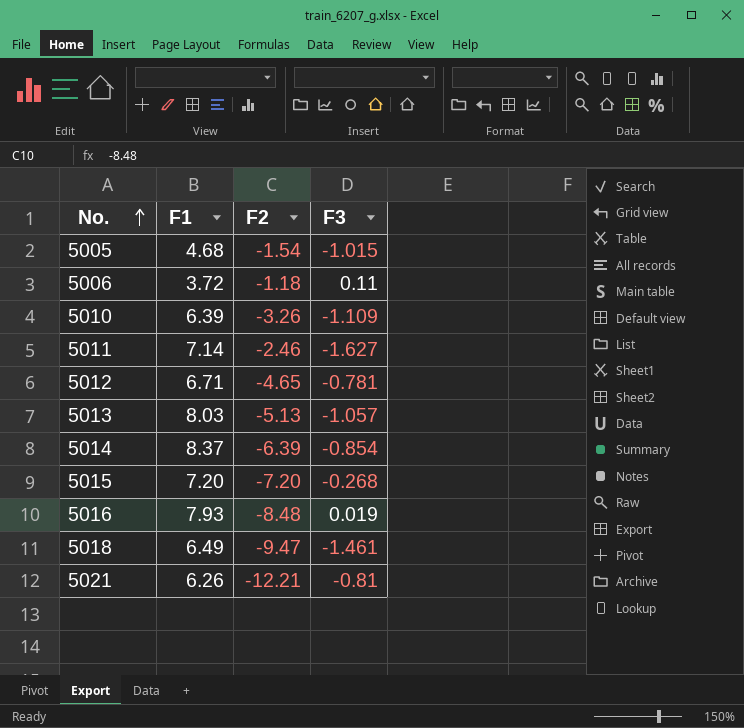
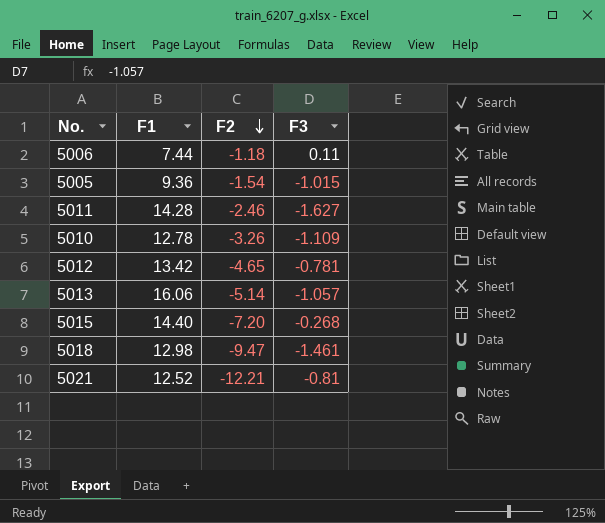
row order: No. ascending -> F2 descending
row 5014: 8.37 | -6.39 | -0.854 -> none
row 5016: 7.93 | -8.48 | 0.019 -> none
5006 | F1: 3.72 -> 7.44
5005 | F1: 4.68 -> 9.36
5011 | F1: 7.14 -> 14.28
5010 | F1: 6.39 -> 12.78
5012 | F1: 6.71 -> 13.42
5013 | F1: 8.03 -> 16.06
5013 | F2: -5.13 -> -5.14
5015 | F1: 7.20 -> 14.40
5018 | F1: 6.49 -> 12.98
5021 | F1: 6.26 -> 12.52

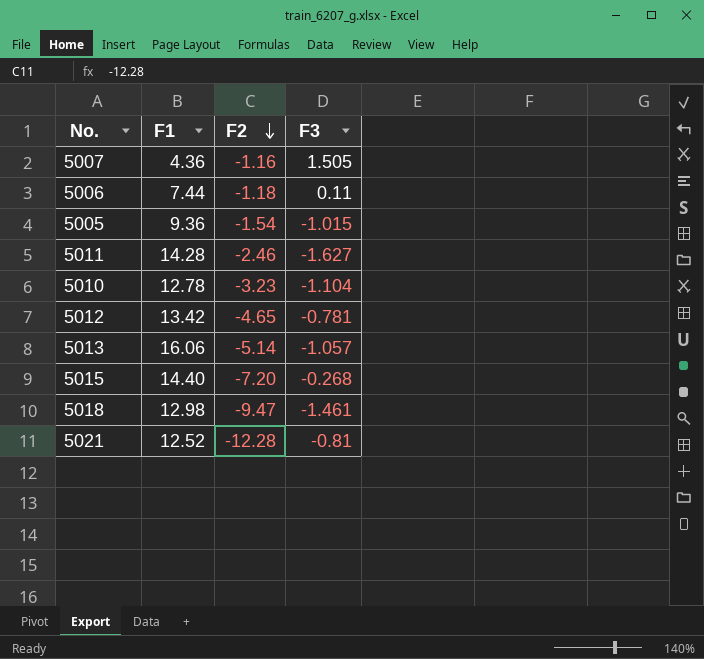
row 5007: none -> 4.36 | -1.16 | 1.505
5010 | F2: -3.26 -> -3.23
5010 | F3: -1.109 -> -1.104
5021 | F2: -12.21 -> -12.28

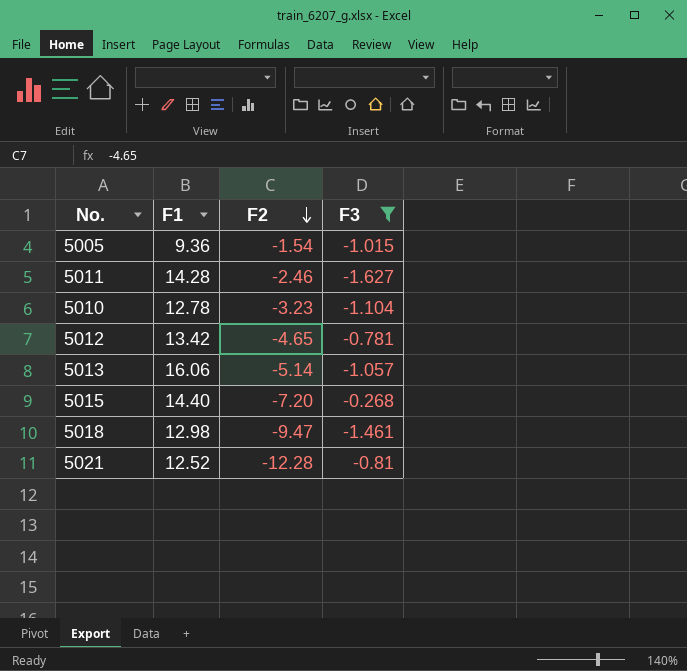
filter: none -> F3 <= -0.268

